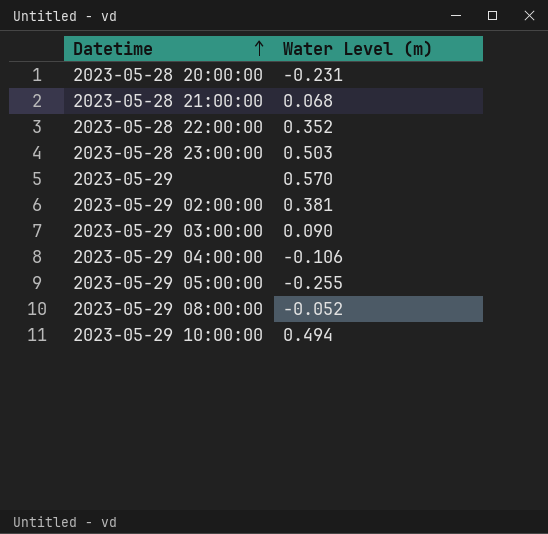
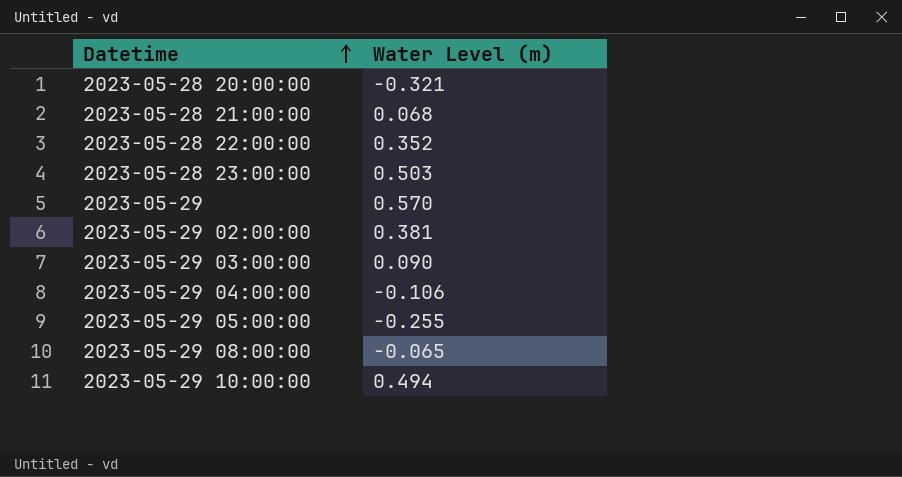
2023-05-28 20:00:00 | Water Level (m): -0.231 -> -0.321
2023-05-29 08:00:00 | Water Level (m): -0.052 -> -0.065

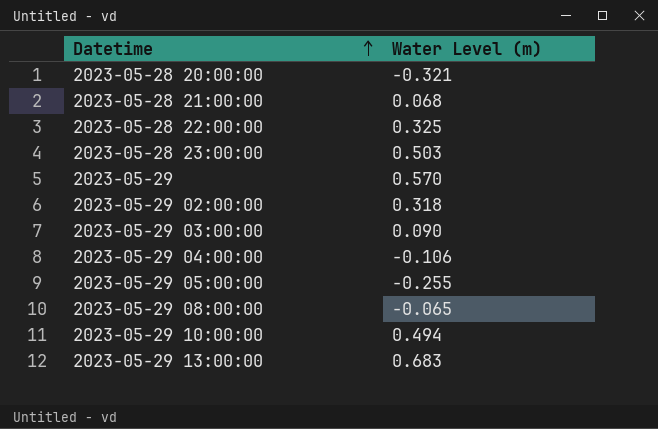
2023-05-28 22:00:00 | Water Level (m): 0.352 -> 0.325
2023-05-29 02:00:00 | Water Level (m): 0.381 -> 0.318
row 2023-05-29 13:00:00: none -> 0.683

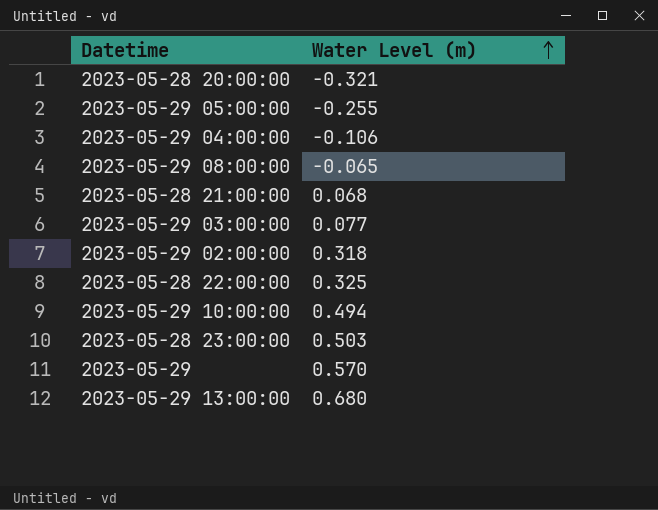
row order: Datetime ascending -> Water Level (m) ascending
2023-05-29 03:00:00 | Water Level (m): 0.090 -> 0.077
2023-05-29 13:00:00 | Water Level (m): 0.683 -> 0.680

